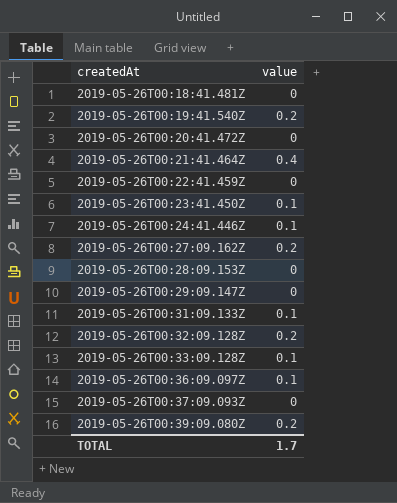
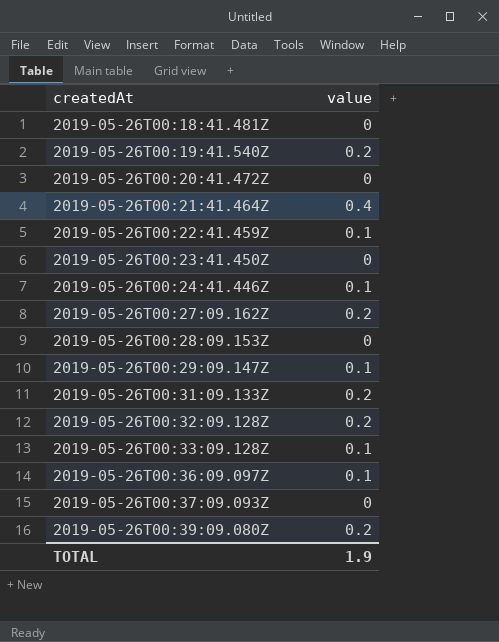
2019-05-26T00:22:41.459Z | value: 0 -> 0.1
2019-05-26T00:23:41.450Z | value: 0.1 -> 0
2019-05-26T00:29:09.147Z | value: 0 -> 0.1
2019-05-26T00:31:09.133Z | value: 0.1 -> 0.2
TOTAL | value: 1.7 -> 1.9

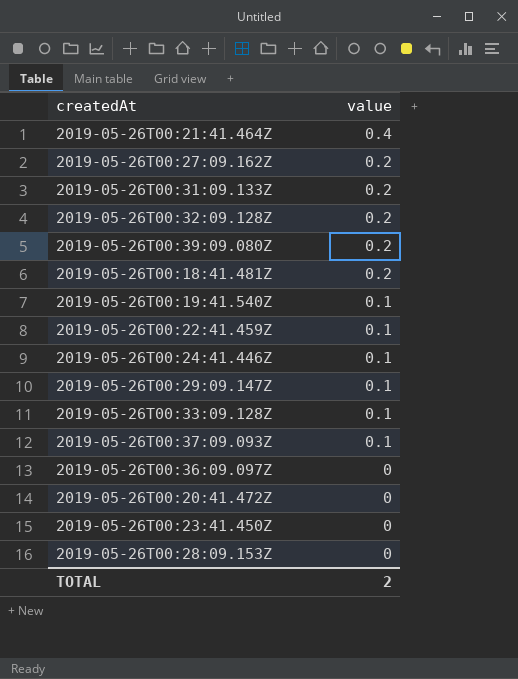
row order: createdAt ascending -> value descending
2019-05-26T00:18:41.481Z | value: 0 -> 0.2
2019-05-26T00:19:41.540Z | value: 0.2 -> 0.1
2019-05-26T00:37:09.093Z | value: 0 -> 0.1
2019-05-26T00:36:09.097Z | value: 0.1 -> 0
TOTAL | value: 1.9 -> 2

